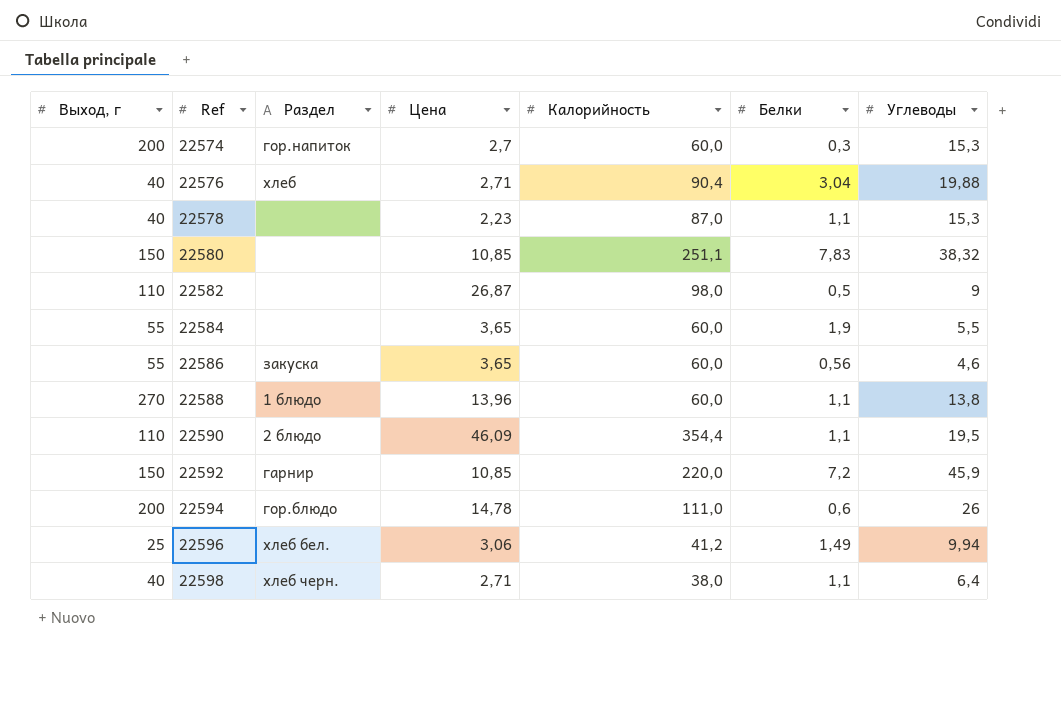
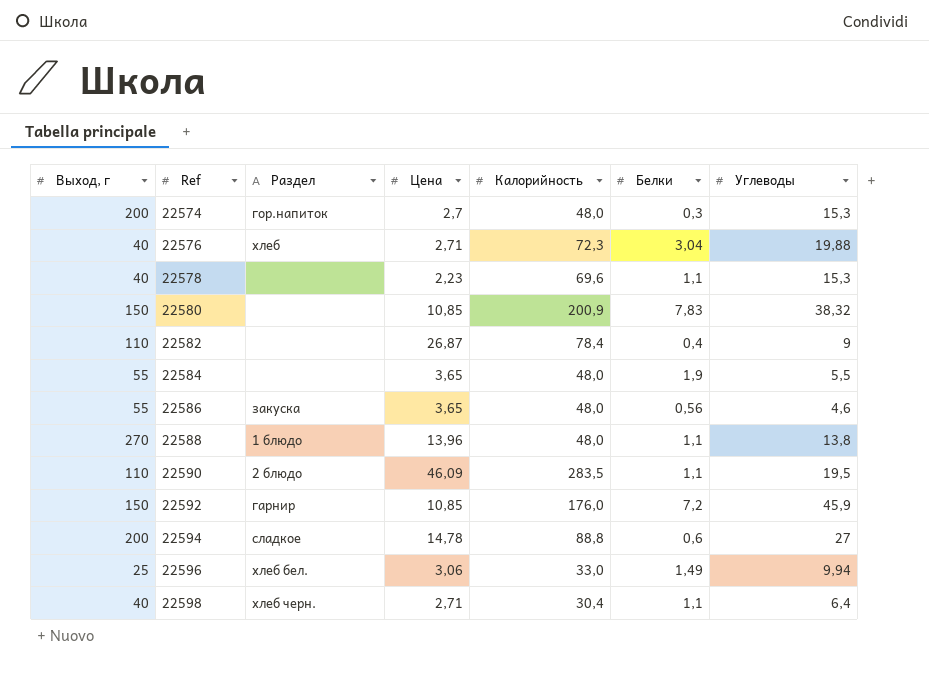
22574 | Калорийность: 60,0 -> 48,0
22576 | Калорийность: 90,4 -> 72,3
22578 | Калорийность: 87,0 -> 69,6
22580 | Калорийность: 251,1 -> 200,9
22582 | Калорийность: 98,0 -> 78,4
22582 | Белки: 0,5 -> 0,4
22584 | Калорийность: 60,0 -> 48,0
22586 | Калорийность: 60,0 -> 48,0
22588 | Калорийность: 60,0 -> 48,0
22590 | Калорийность: 354,4 -> 283,5
22592 | Калорийность: 220,0 -> 176,0
22594 | Раздел: гор.блюдо -> сладкое
22594 | Калорийность: 111,0 -> 88,8
22594 | Углеводы: 26 -> 27
22596 | Калорийность: 41,2 -> 33,0
22598 | Калорийность: 38,0 -> 30,4

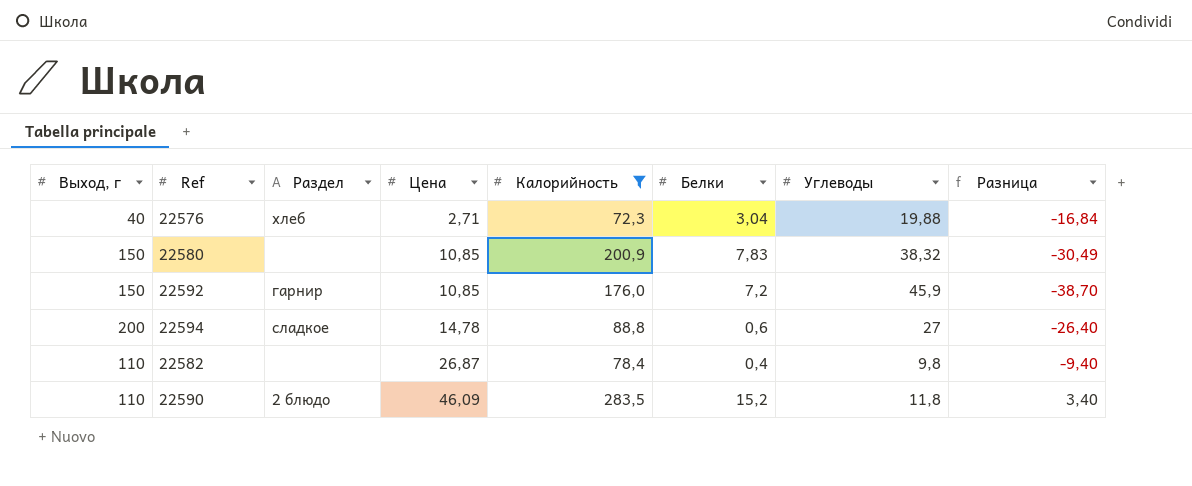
filter: none -> Калорийность >= 72,3
row order: Ref ascending -> Цена ascending
column Разница | formula: none -> [Белки] - [Углеводы]
22582 | Углеводы: 9 -> 9,8
22590 | Белки: 1,1 -> 15,2
22590 | Углеводы: 19,5 -> 11,8

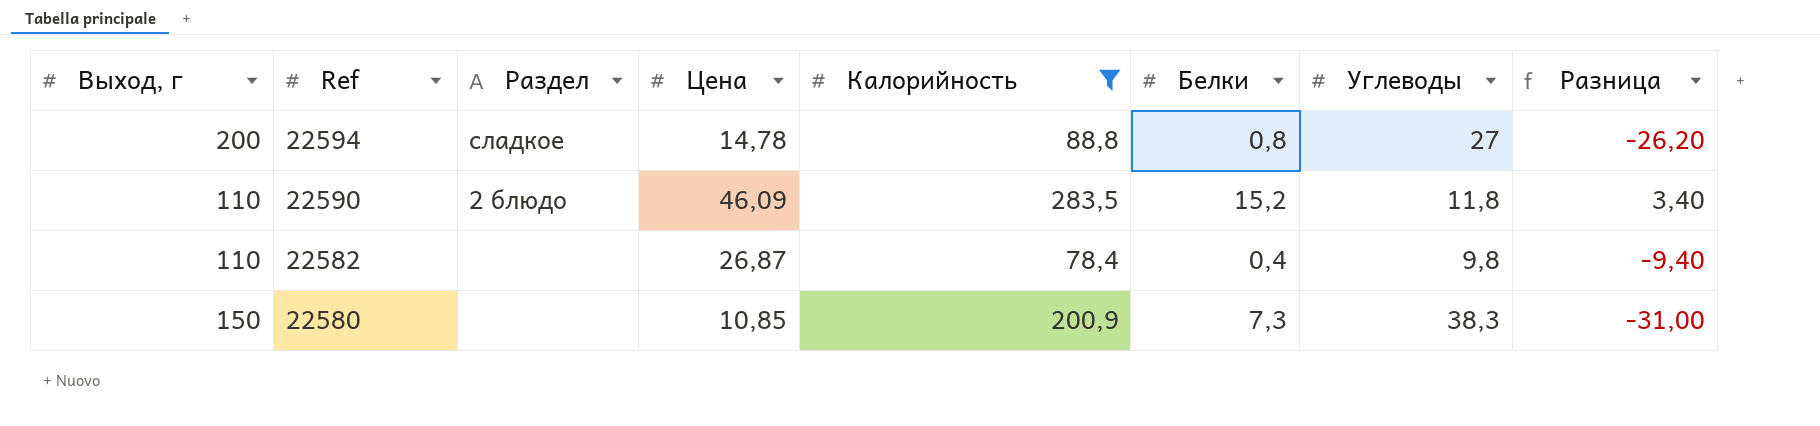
row order: Цена ascending -> Ref descending
row 22576: 40 | хлеб | 2,71 | 72,3 | 3,04 | 19,88 | -16,84 -> none
row 22592: 150 | гарнир | 10,85 | 176,0 | 7,2 | 45,9 | -38,70 -> none
22594 | Белки: 0,6 -> 0,8
22594 | Разница: -26,40 -> -26,20
22580 | Белки: 7,83 -> 7,3
22580 | Углеводы: 38,32 -> 38,3
22580 | Разница: -30,49 -> -31,00

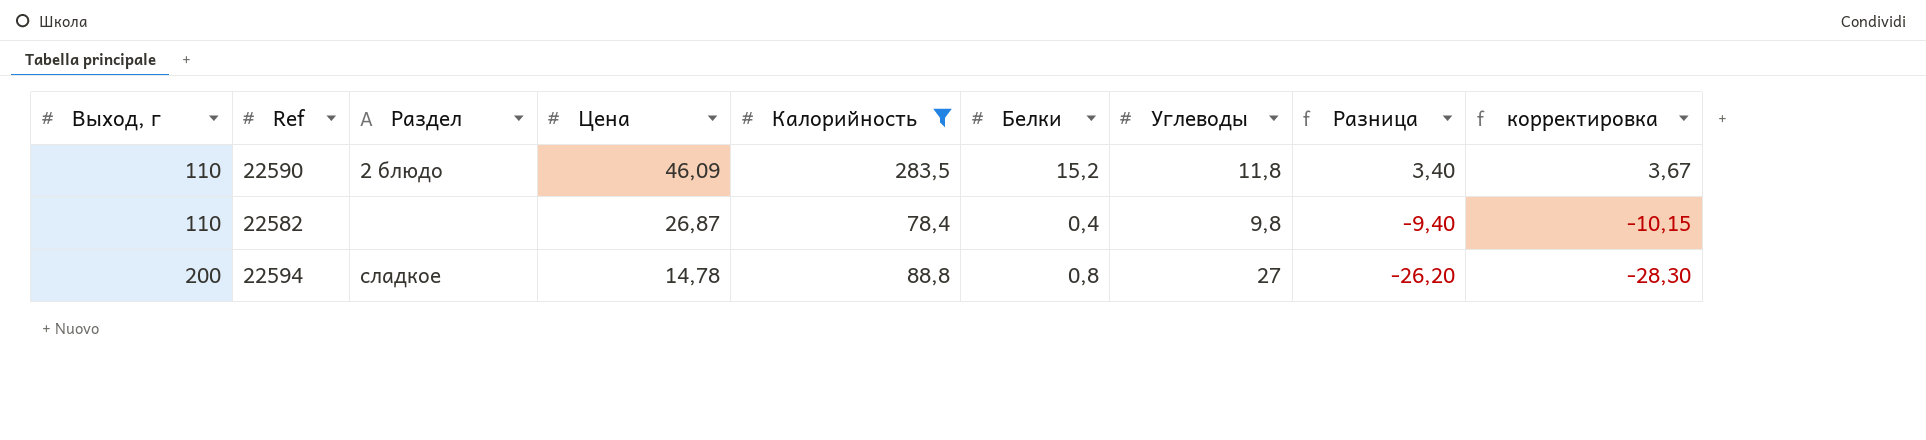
row order: Ref descending -> Выход, г ascending
column корректировка | formula: none -> [Разница] * 1,08
row 22580: 150 | none | 10,85 | 200,9 | 7,3 | 38,3 | -31,00 -> none

